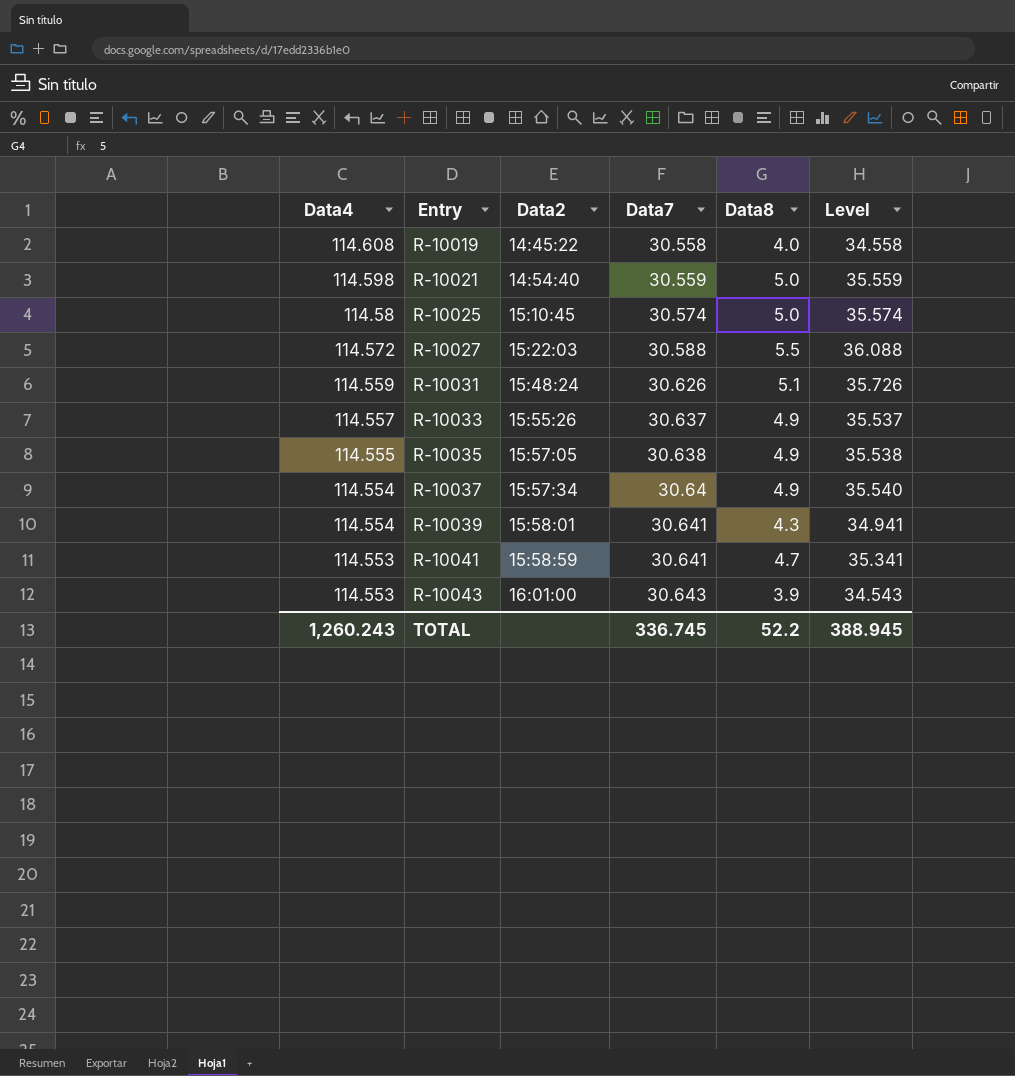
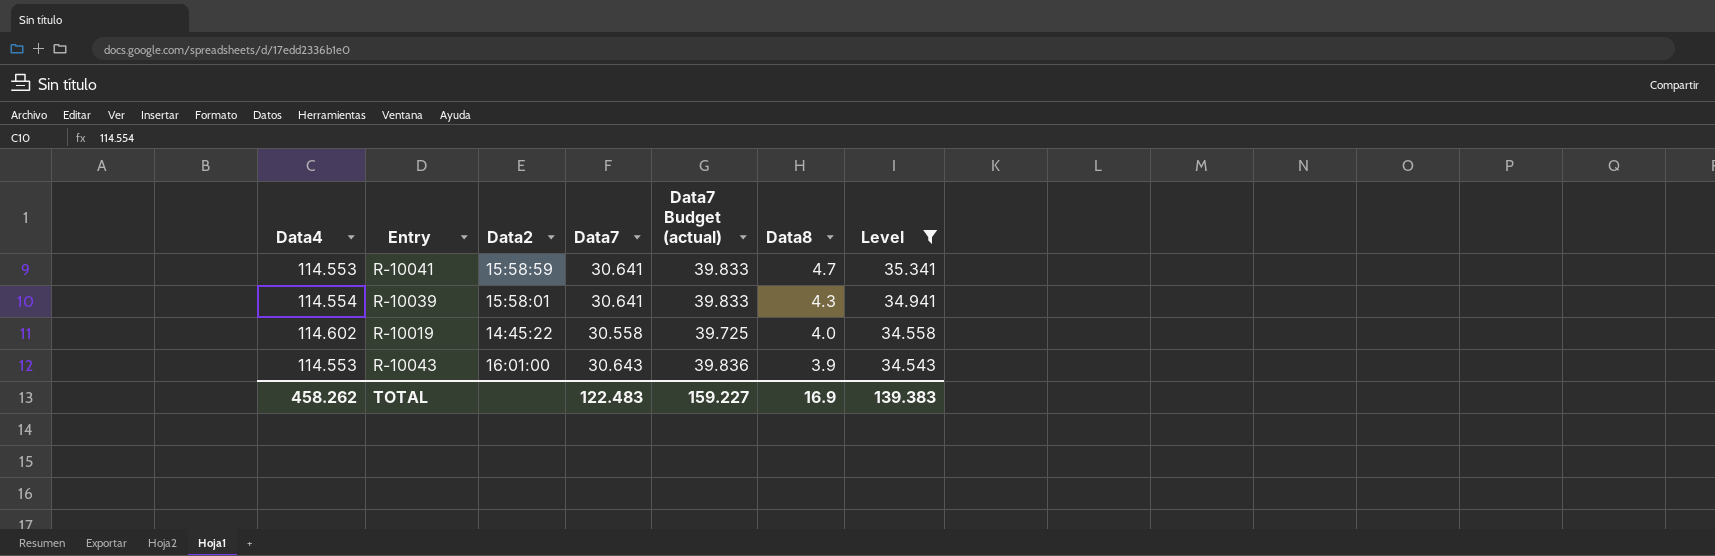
filter: none -> Level <= 35.341
row order: Data4 descending -> Data8 descending
column Data7 Budget (actual) | formula: none -> [Data7] * 1.3
R-10019 | Data4: 114.608 -> 114.602
TOTAL | Data4: 1,260.243 -> 458.262
TOTAL | Data7: 336.745 -> 122.483
TOTAL | Data8: 52.2 -> 16.9
TOTAL | Level: 388.945 -> 139.383

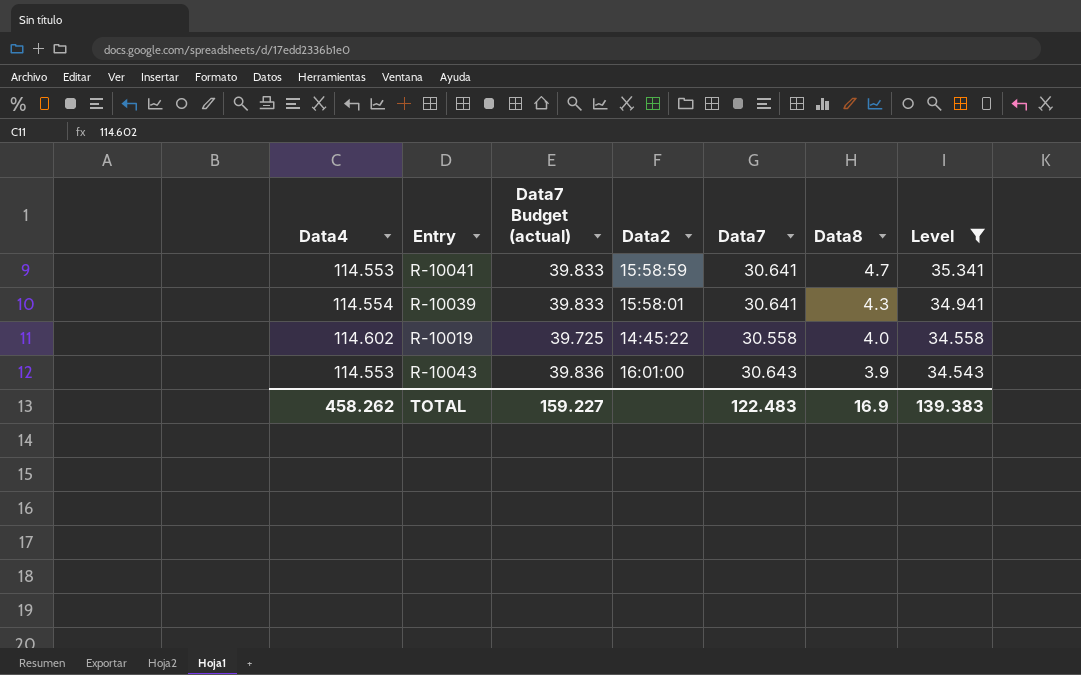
column Data7 Budget (actual) | position: 5 -> 3

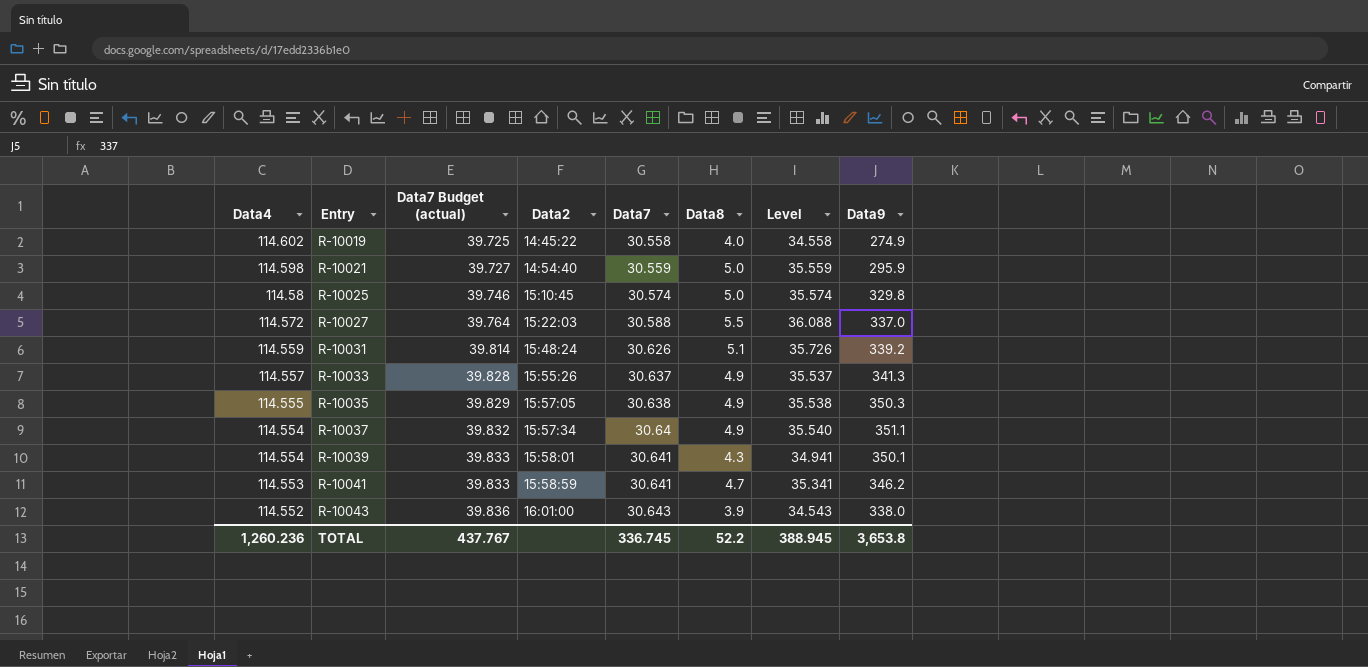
filter: Level <= 35.341 -> none
row order: Data8 descending -> Data4 descending
column Data9 | position: none -> 8
R-10043 | Data4: 114.553 -> 114.552
TOTAL | Data4: 458.262 -> 1,260.236
TOTAL | Data7 Budget (actual): 159.227 -> 437.767
TOTAL | Data7: 122.483 -> 336.745
TOTAL | Data8: 16.9 -> 52.2
TOTAL | Level: 139.383 -> 388.945

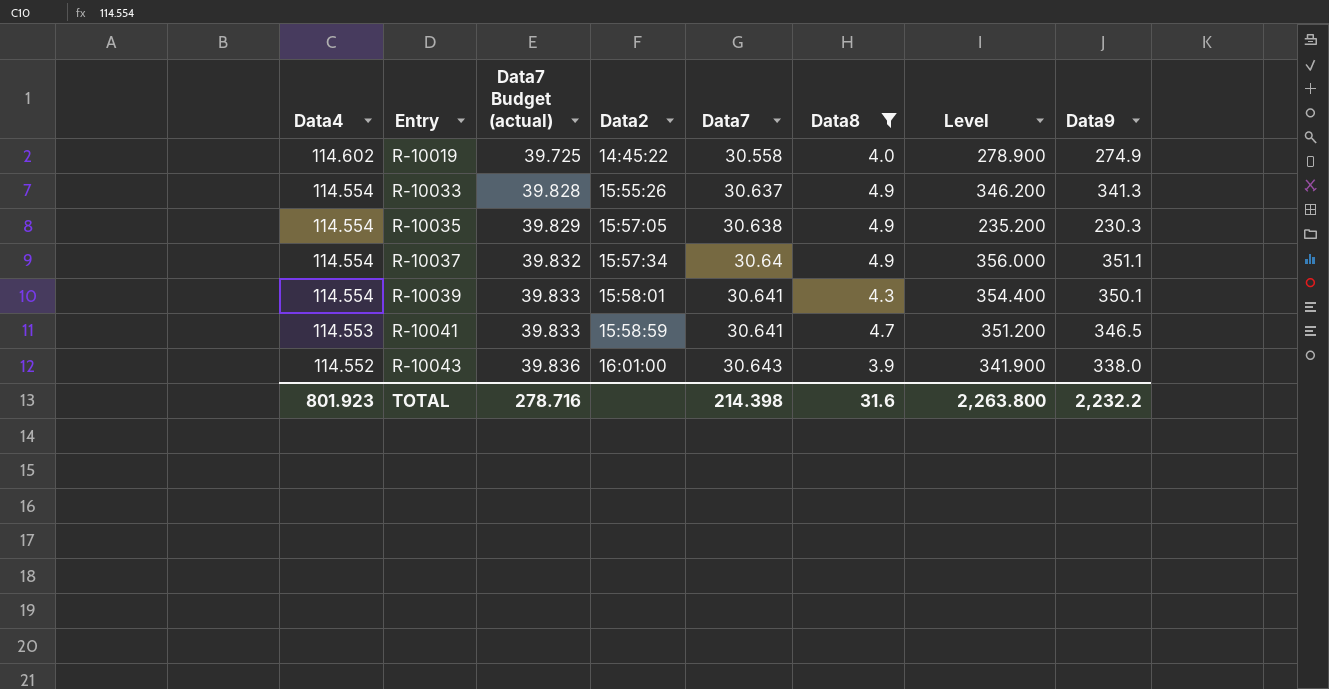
filter: none -> Data8 <= 4.9
column Level | formula: [Data7] + [Data8] -> [Data8] + [Data9]
R-10033 | Data4: 114.557 -> 114.554
R-10035 | Data4: 114.555 -> 114.554
R-10035 | Data9: 350.3 -> 230.3
R-10041 | Data9: 346.2 -> 346.5
TOTAL | Data4: 1,260.236 -> 801.923
TOTAL | Data7 Budget (actual): 437.767 -> 278.716
TOTAL | Data7: 336.745 -> 214.398
TOTAL | Data8: 52.2 -> 31.6
TOTAL | Level: 388.945 -> 2,263.800
TOTAL | Data9: 3,653.8 -> 2,232.2

